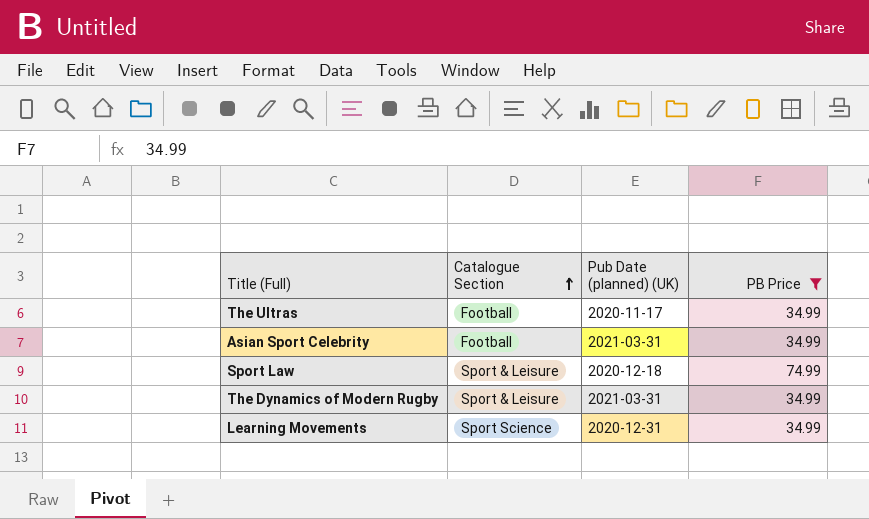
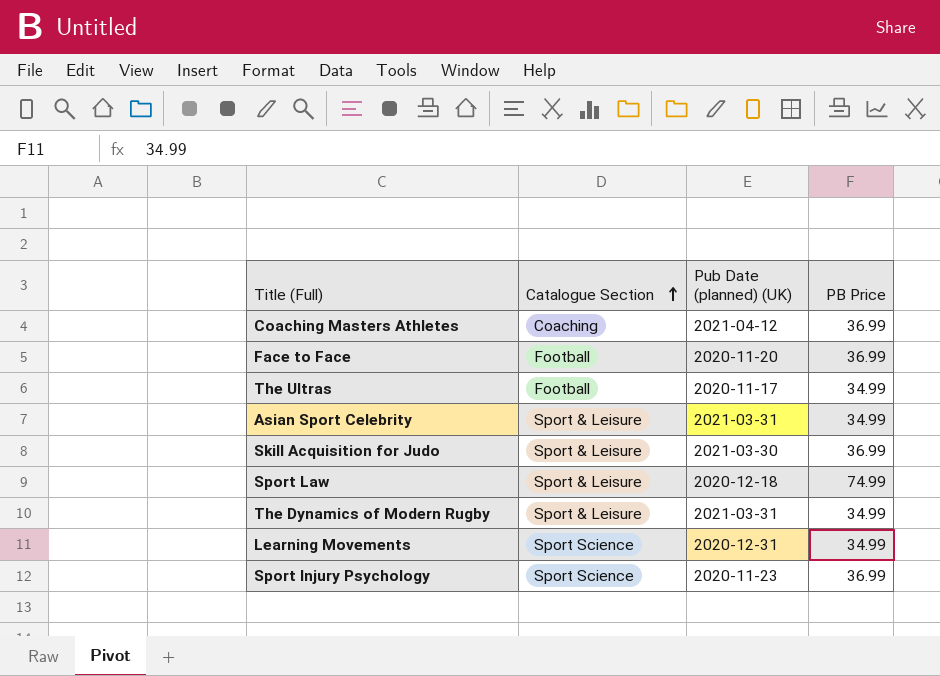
filter: PB Price != 36.99 -> none
Asian Sport Celebrity | Catalogue Section: Football -> Sport & Leisure

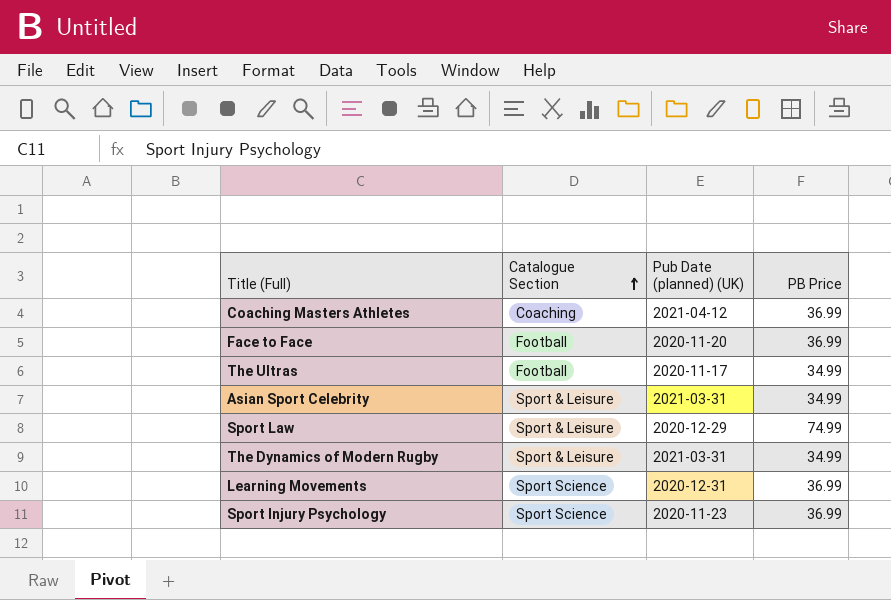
row Skill Acquisition for Judo: Sport & Leisure | 2021-03-30 | 36.99 -> none
Sport Law | Pub Date (planned) (UK): 2020-12-18 -> 2020-12-29
Learning Movements | PB Price: 34.99 -> 36.99

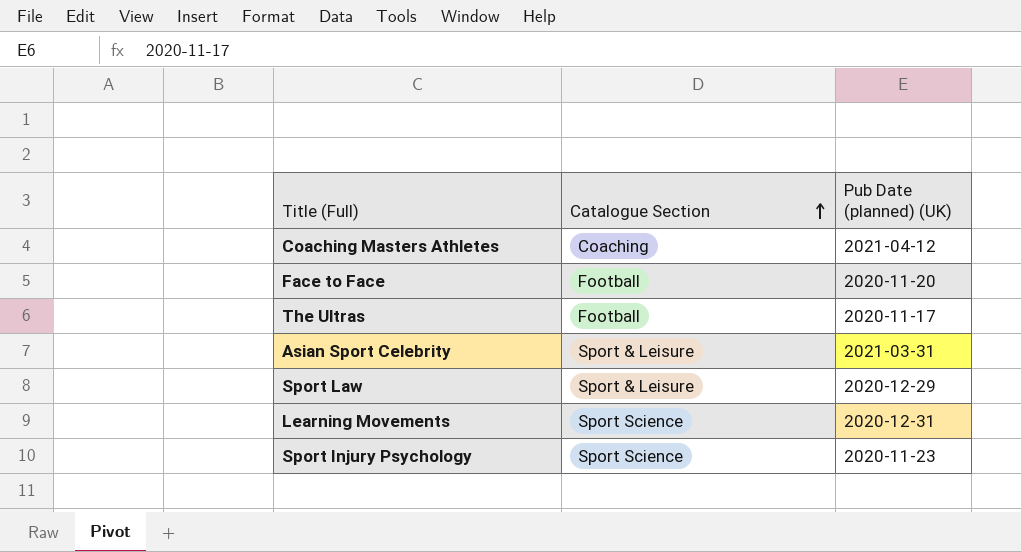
column PB Price | position: 4 -> none
row The Dynamics of Modern Rugby: Sport & Leisure | 2021-03-31 | 34.99 -> none

